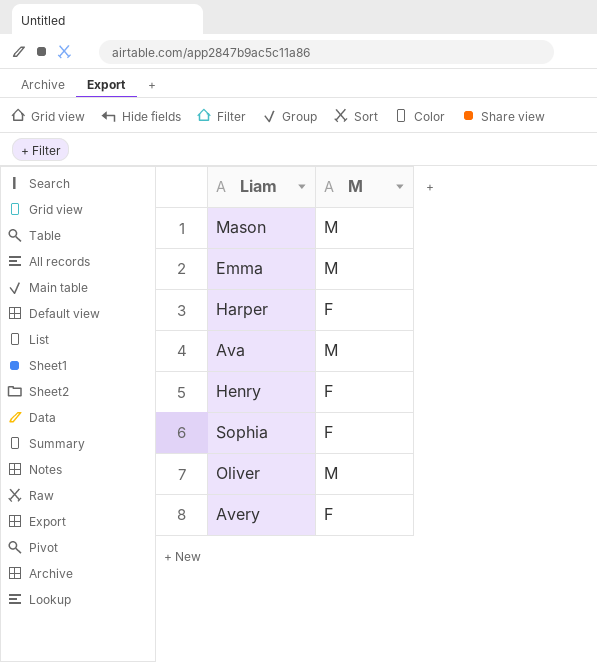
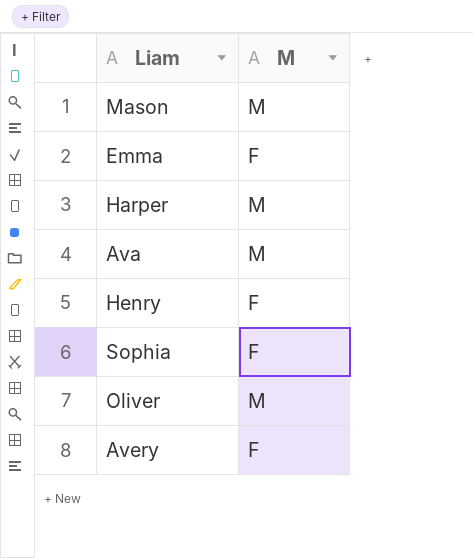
Emma | M: M -> F
Harper | M: F -> M

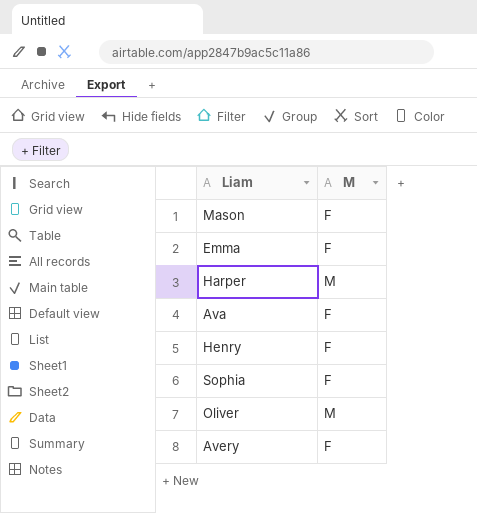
Mason | M: M -> F
Ava | M: M -> F

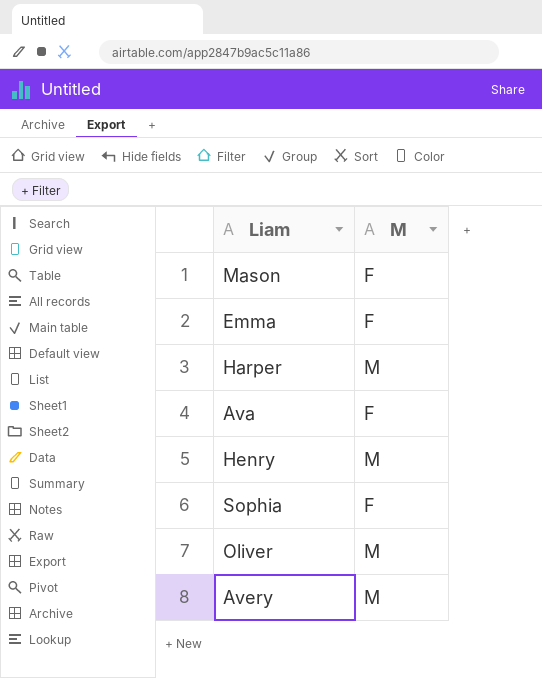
Henry | M: F -> M
Avery | M: F -> M

